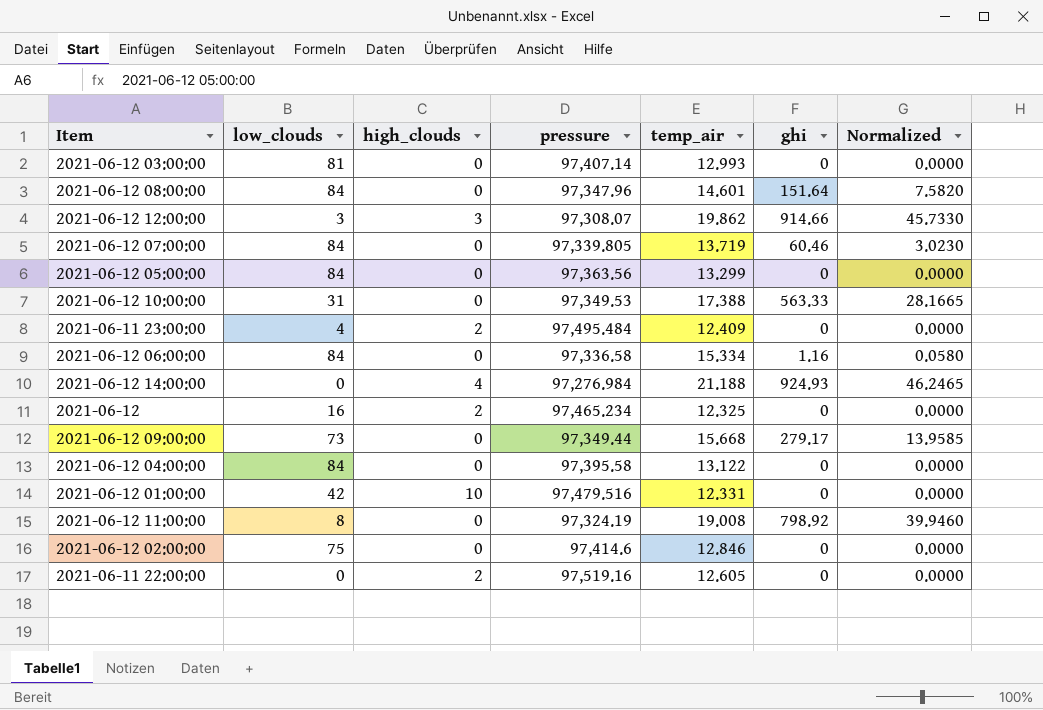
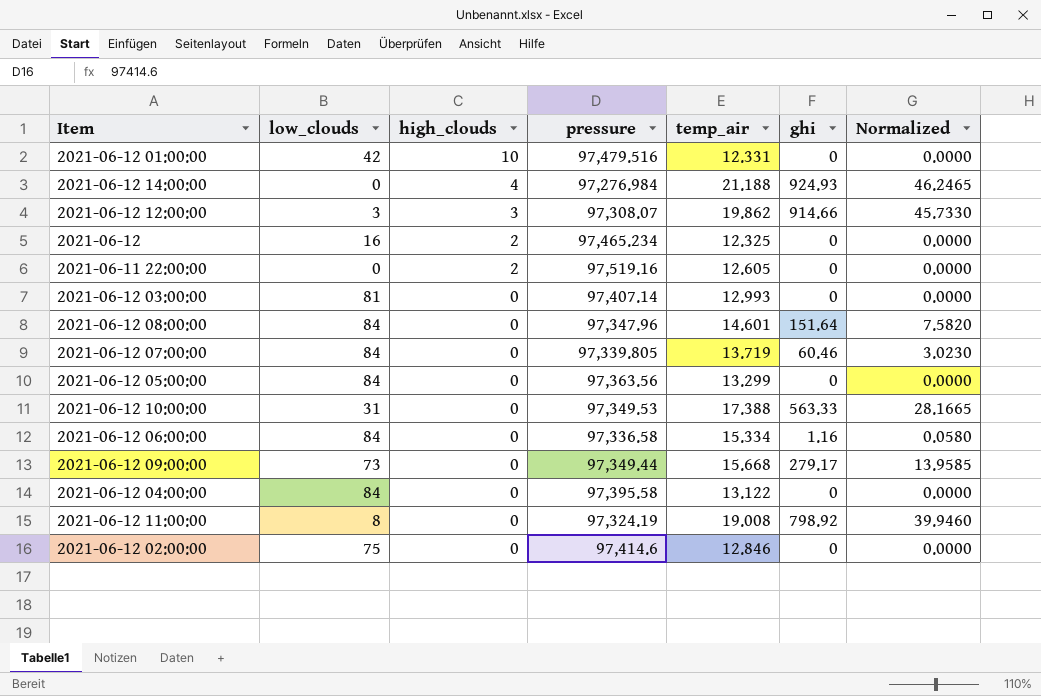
row order: none -> high_clouds descending
row 2021-06-11 23:00:00: 4 | 2 | 97,495.484 | 12.409 | 0 | 0.0000 -> none

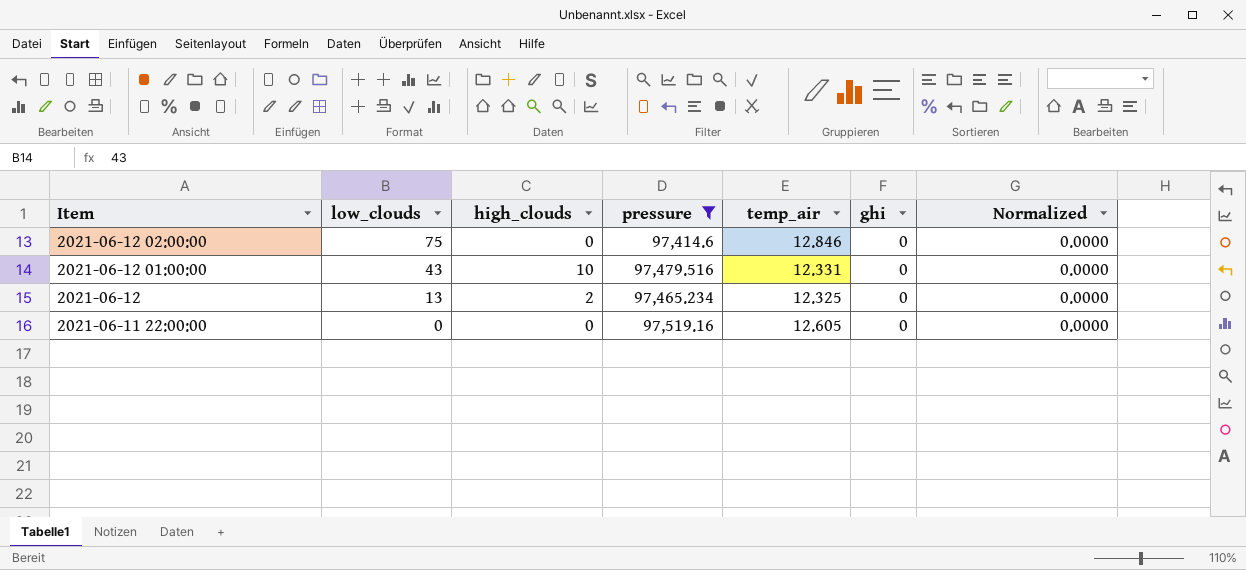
filter: none -> pressure >= 97,414.6
row order: high_clouds descending -> Item descending
2021-06-12 01:00:00 | low_clouds: 42 -> 43
2021-06-12 | low_clouds: 16 -> 13
2021-06-11 22:00:00 | high_clouds: 2 -> 0

